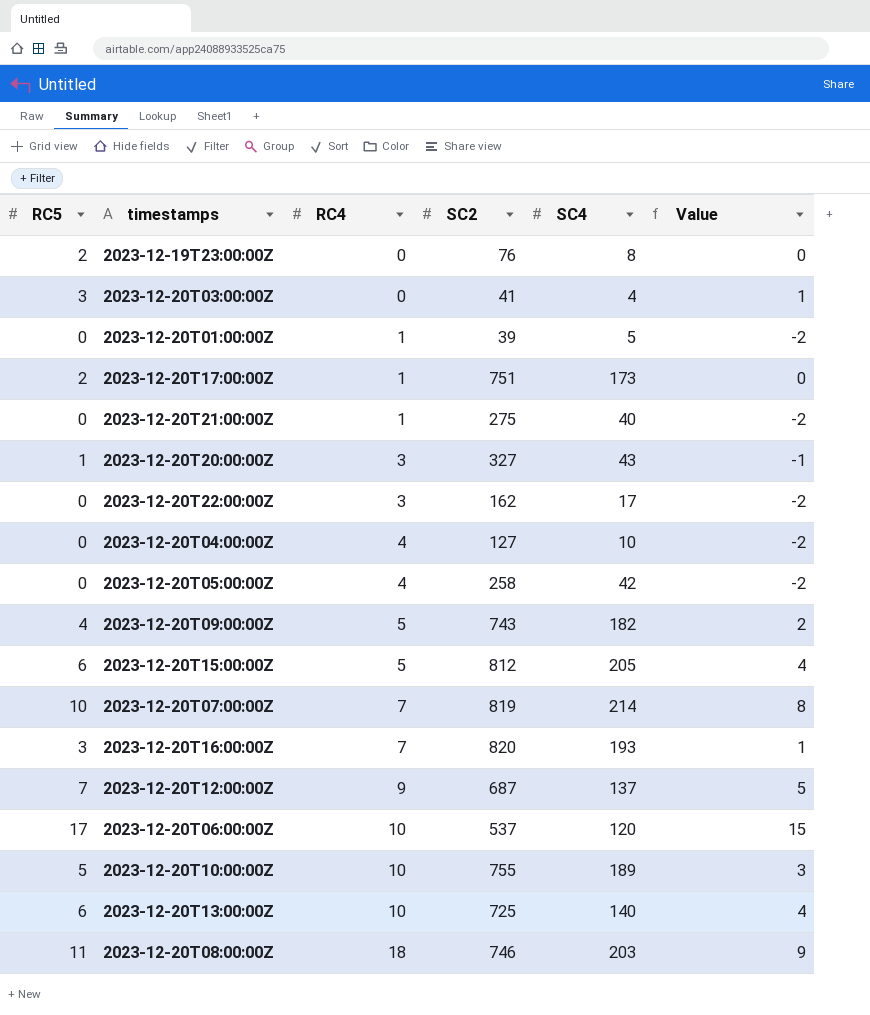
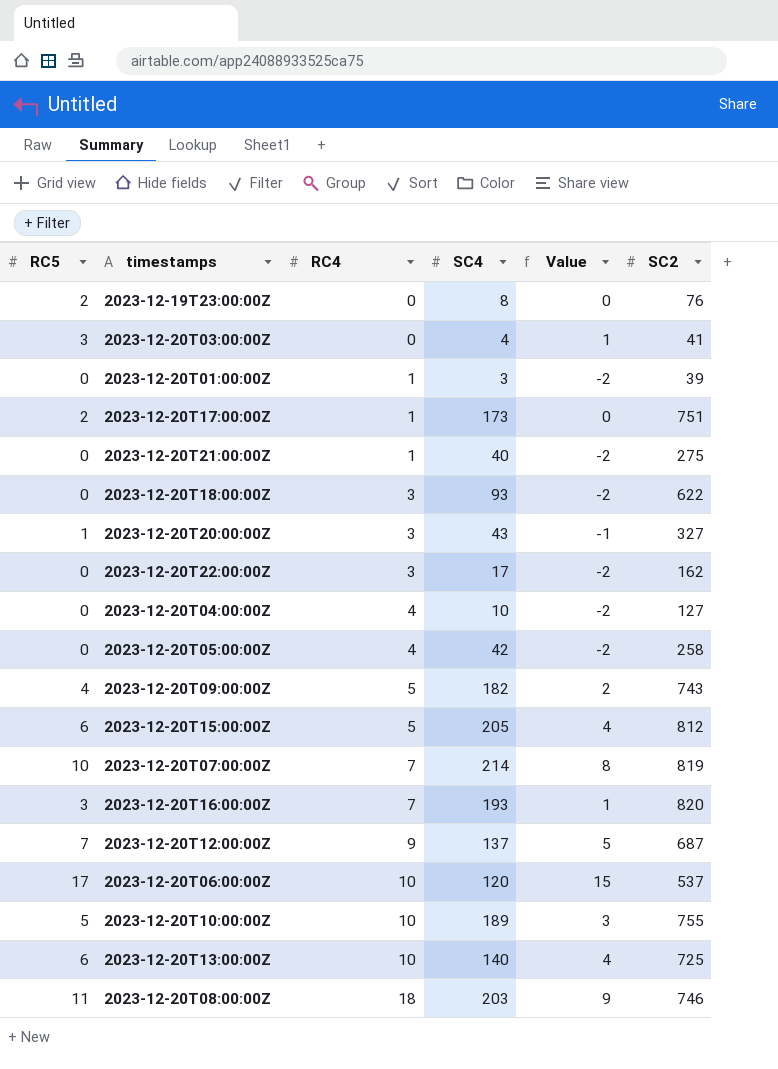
column SC2 | position: 4 -> 6
2023-12-20T01:00:00Z | SC4: 5 -> 3
row 2023-12-20T18:00:00Z: none -> 0 | 3 | 93 | -2 | 622

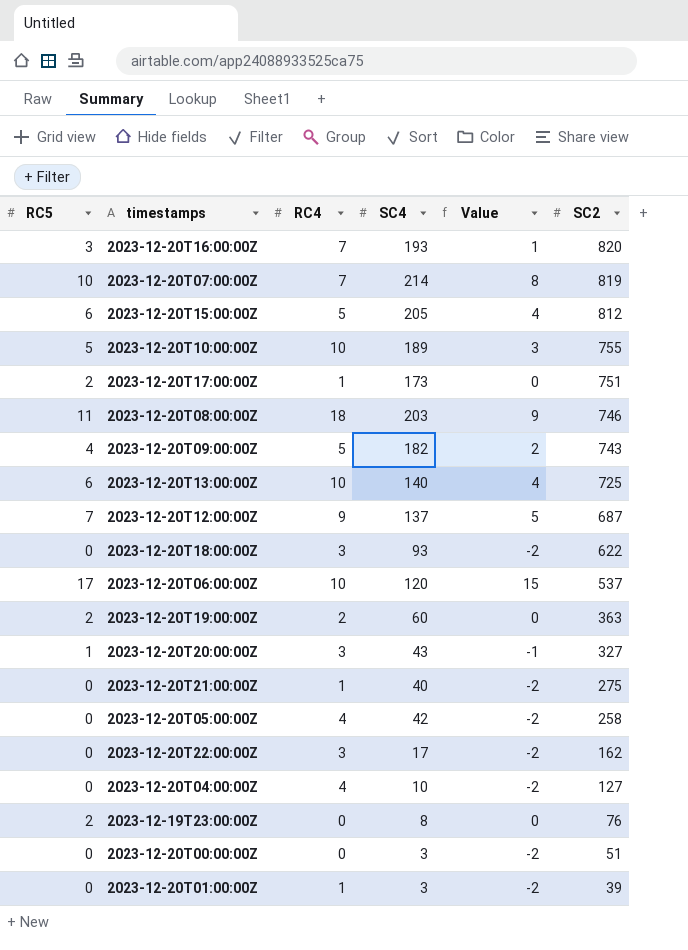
row order: RC4 ascending -> SC2 descending
row 2023-12-20T03:00:00Z: 3 | 0 | 4 | 1 | 41 -> none
row 2023-12-20T19:00:00Z: none -> 2 | 2 | 60 | 0 | 363
row 2023-12-20T00:00:00Z: none -> 0 | 0 | 3 | -2 | 51

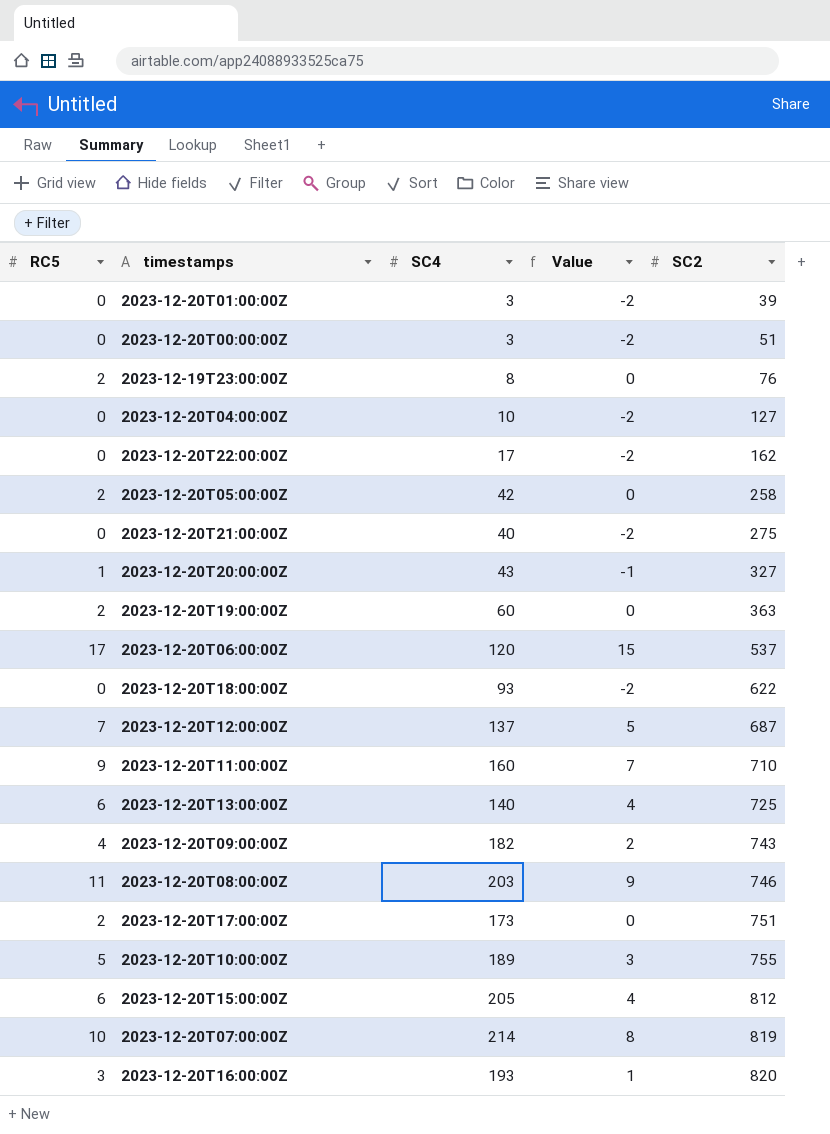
row order: SC2 descending -> SC2 ascending
column RC4 | position: 3 -> none
2023-12-20T05:00:00Z | RC5: 0 -> 2
2023-12-20T05:00:00Z | Value: -2 -> 0
row 2023-12-20T11:00:00Z: none -> 9 | 160 | 7 | 710

